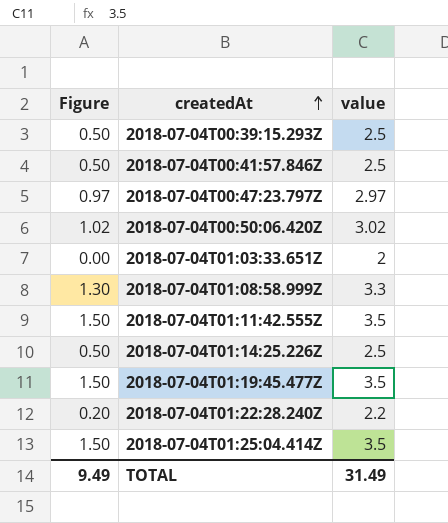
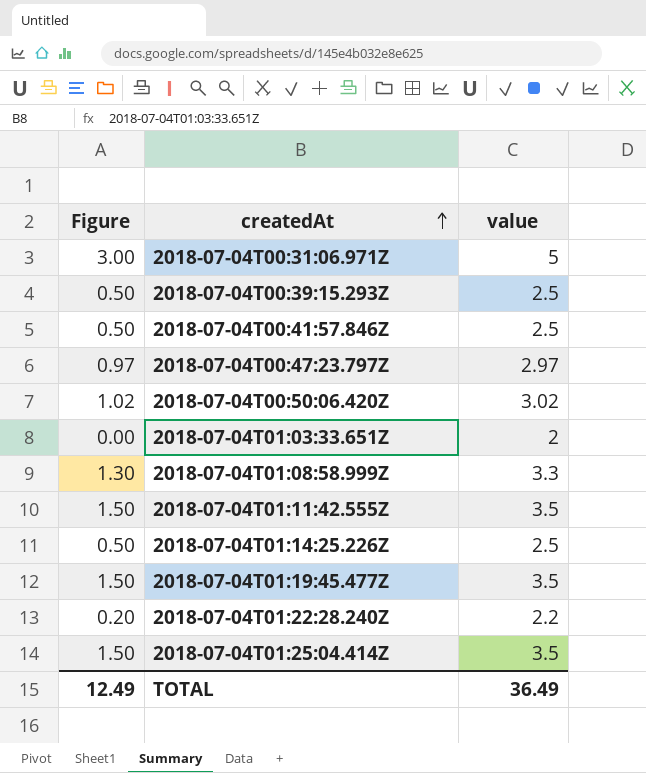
row 2018-07-04T00:31:06.971Z: none -> 3.00 | 5
TOTAL | Figure: 9.49 -> 12.49
TOTAL | value: 31.49 -> 36.49

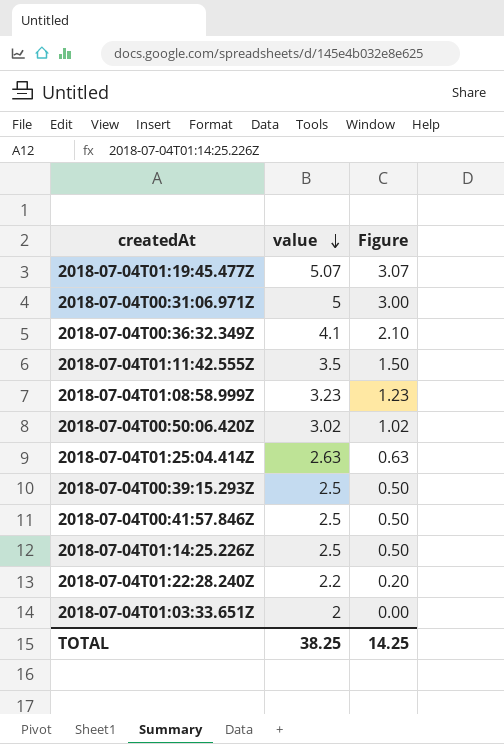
row order: createdAt ascending -> value descending
column Figure | position: 1 -> 3
row 2018-07-04T00:47:23.797Z: 0.97 | 2.97 -> none
2018-07-04T01:19:45.477Z | value: 3.5 -> 5.07
2018-07-04T01:19:45.477Z | Figure: 1.50 -> 3.07
row 2018-07-04T00:36:32.349Z: none -> 4.1 | 2.10
2018-07-04T01:08:58.999Z | value: 3.3 -> 3.23
2018-07-04T01:08:58.999Z | Figure: 1.30 -> 1.23
2018-07-04T01:25:04.414Z | value: 3.5 -> 2.63
2018-07-04T01:25:04.414Z | Figure: 1.50 -> 0.63
TOTAL | value: 36.49 -> 38.25
TOTAL | Figure: 12.49 -> 14.25

